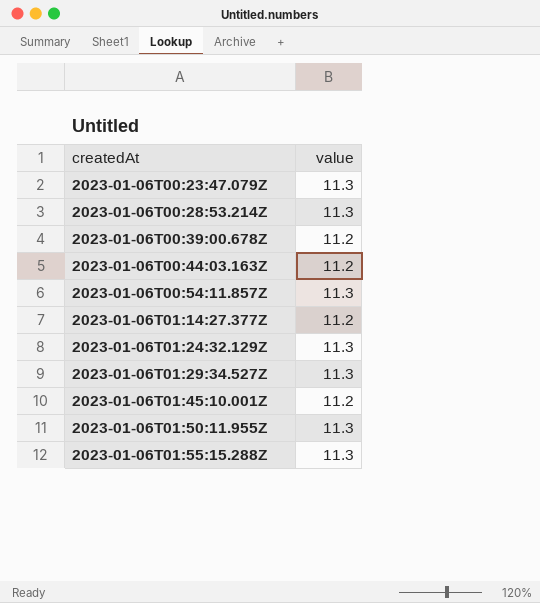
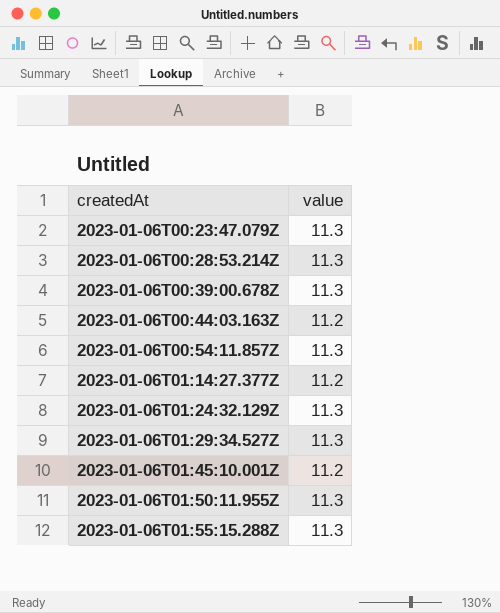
2023-01-06T00:39:00.678Z | value: 11.2 -> 11.3

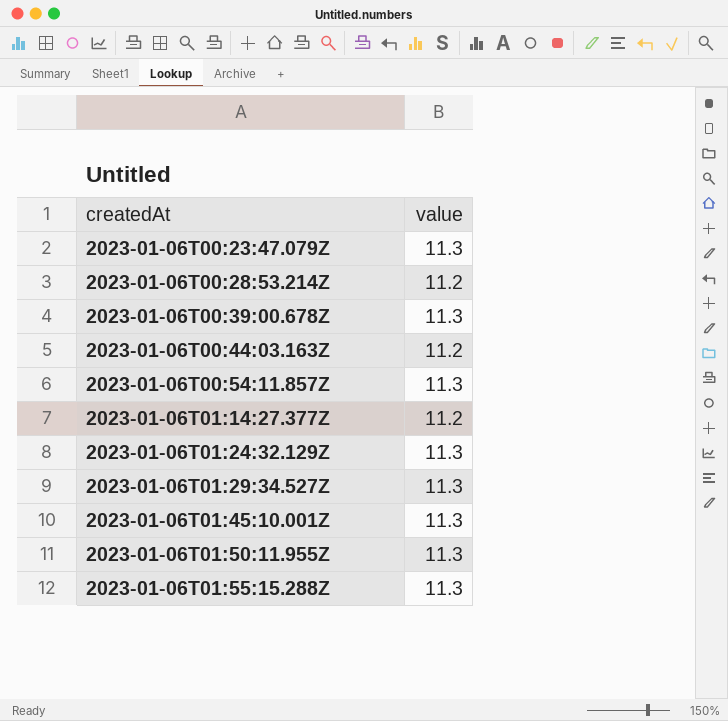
2023-01-06T00:28:53.214Z | value: 11.3 -> 11.2
2023-01-06T01:45:10.001Z | value: 11.2 -> 11.3

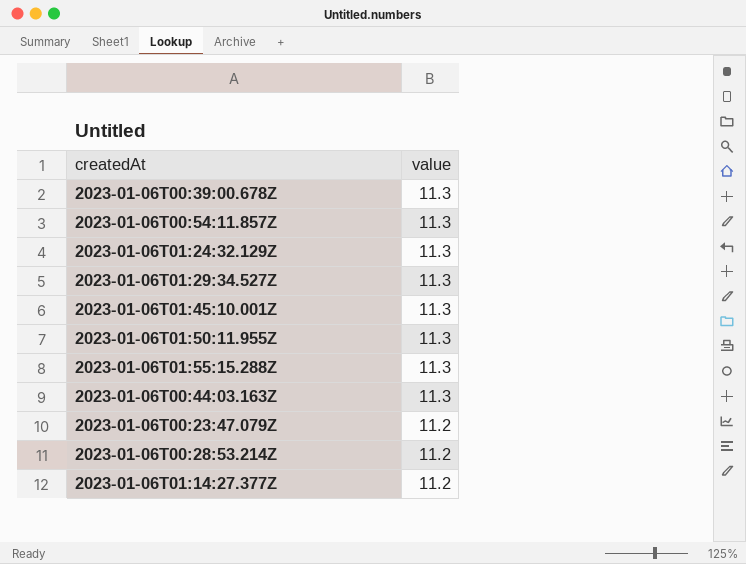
row order: createdAt ascending -> value descending
2023-01-06T00:44:03.163Z | value: 11.2 -> 11.3
2023-01-06T00:23:47.079Z | value: 11.3 -> 11.2

